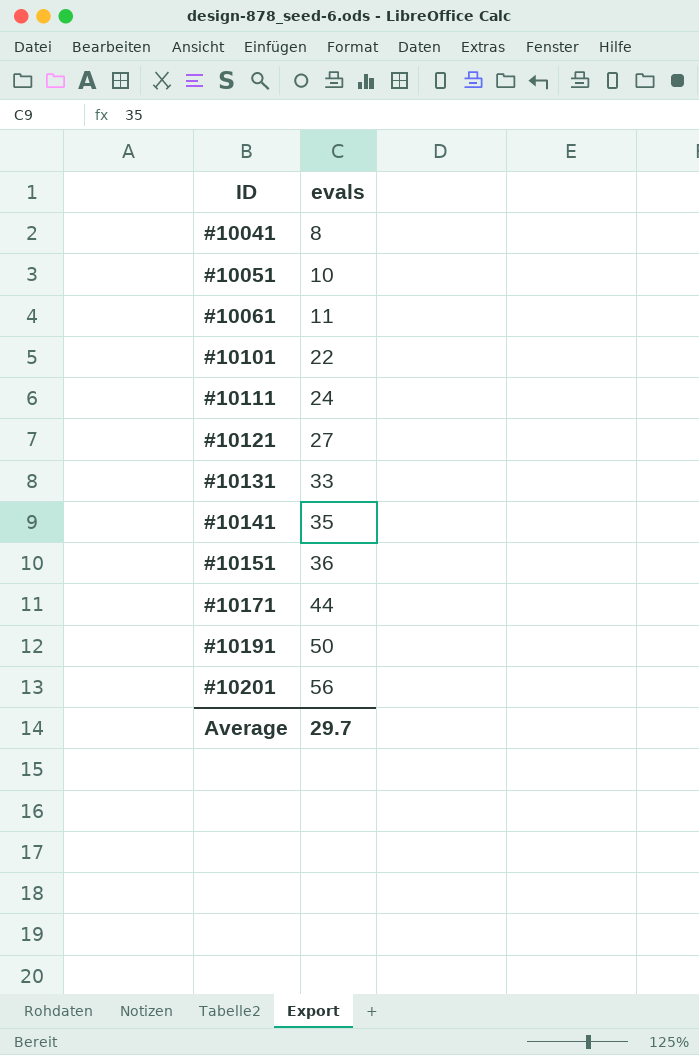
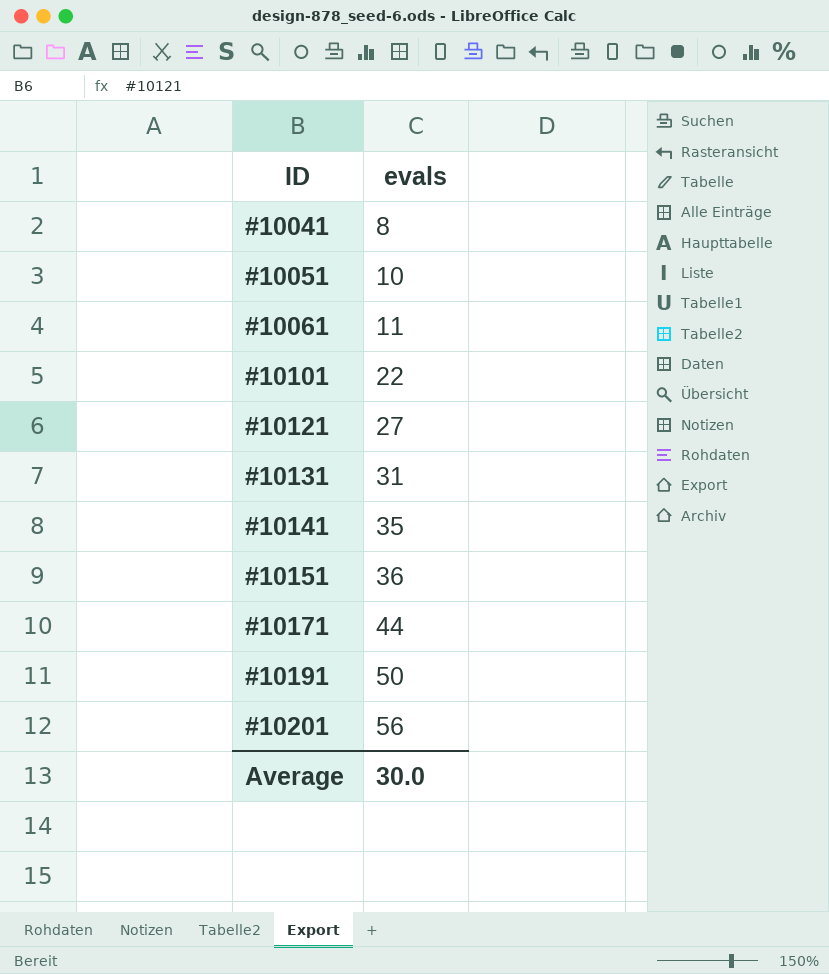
row #10111: 24 -> none
#10131 | evals: 33 -> 31
Average | evals: 29.7 -> 30.0

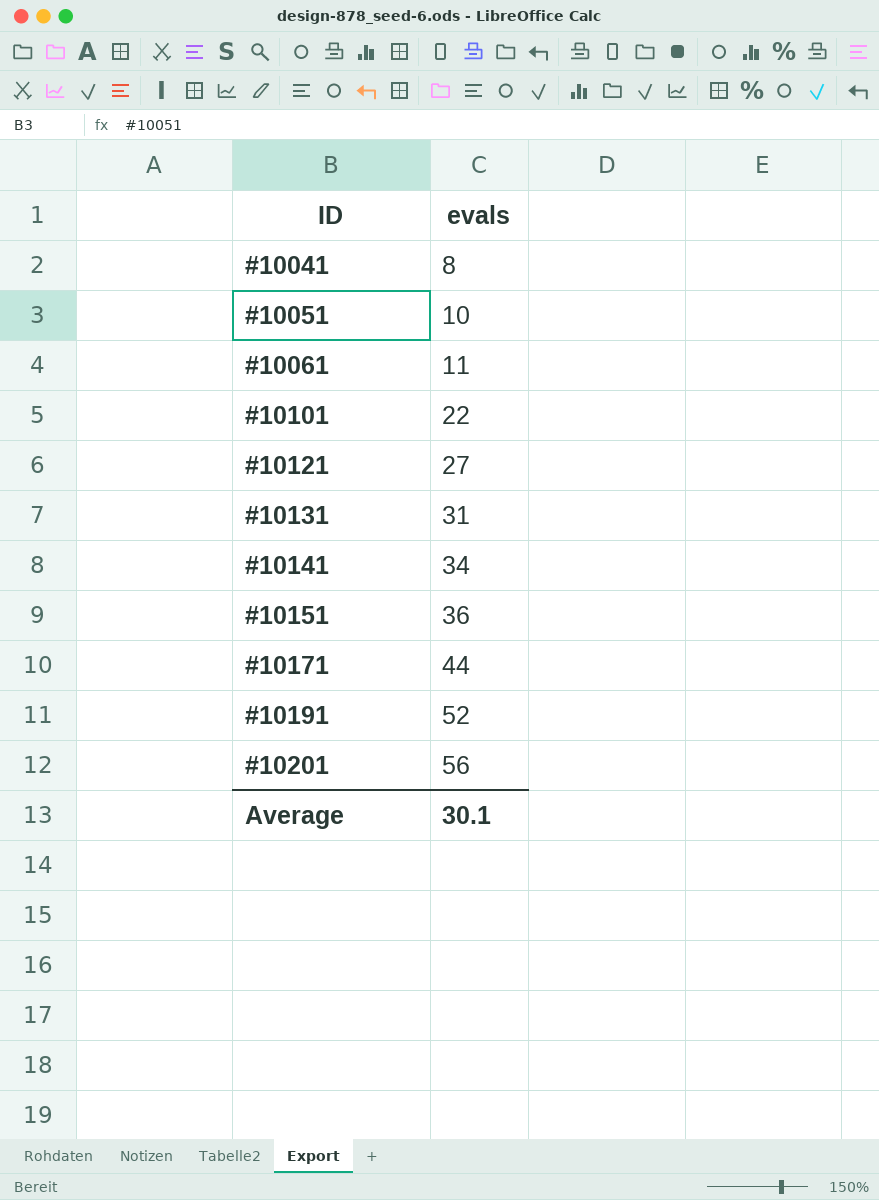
#10141 | evals: 35 -> 34
#10191 | evals: 50 -> 52
Average | evals: 30.0 -> 30.1

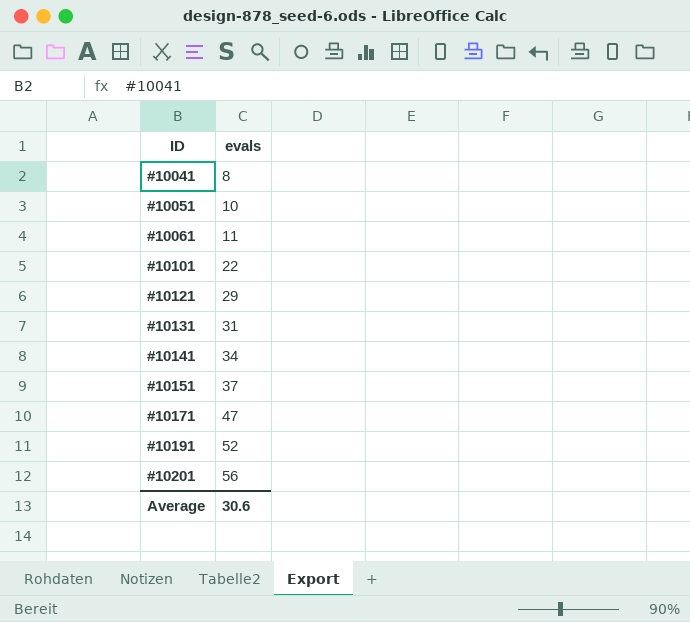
#10121 | evals: 27 -> 29
#10151 | evals: 36 -> 37
#10171 | evals: 44 -> 47
Average | evals: 30.1 -> 30.6

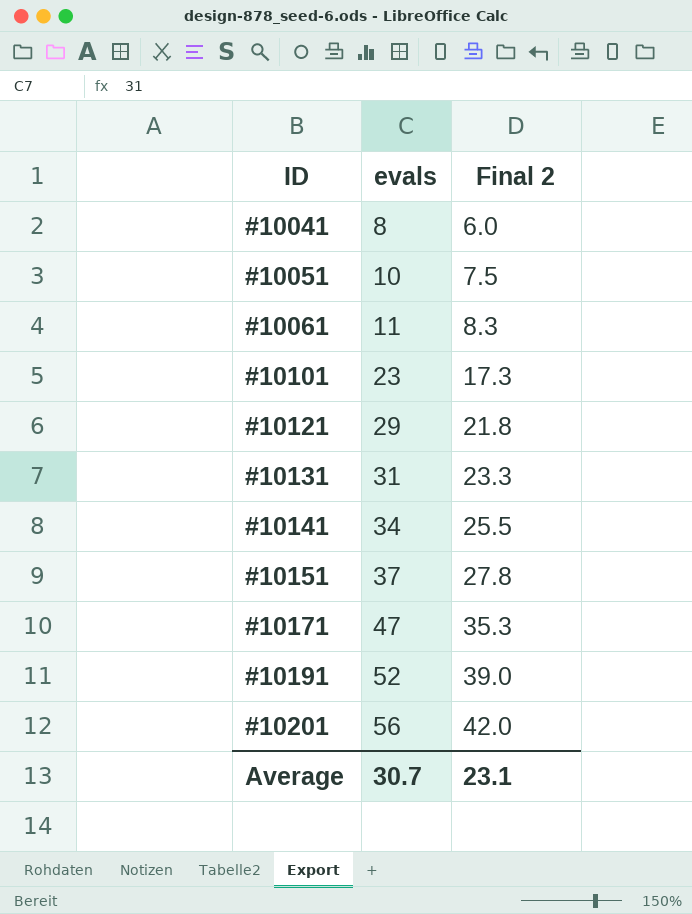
column Final 2 | formula: none -> [evals] * 0.75
#10101 | evals: 22 -> 23
Average | evals: 30.6 -> 30.7

